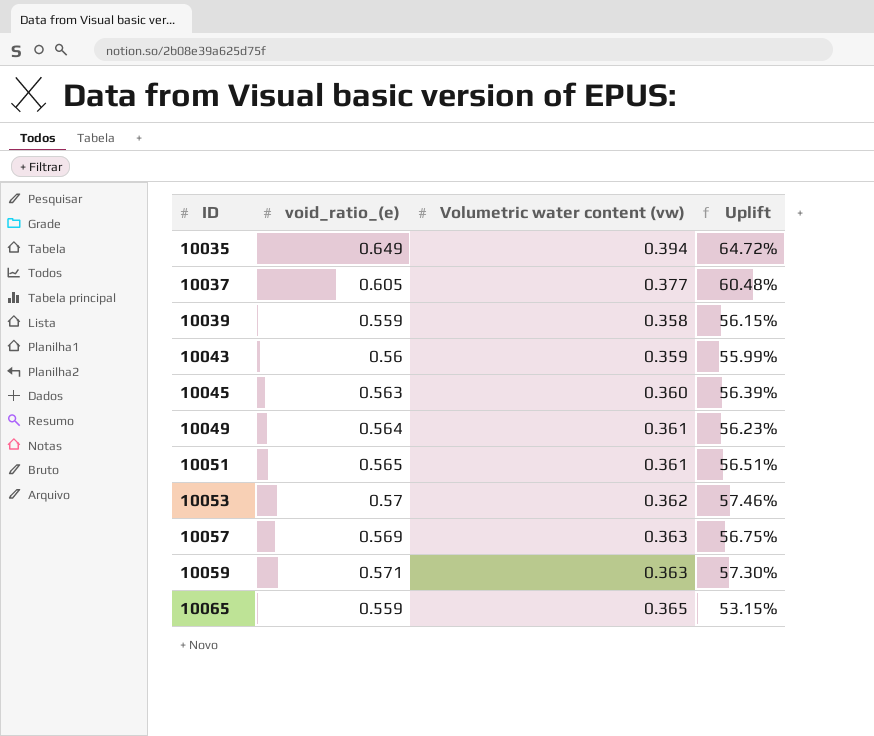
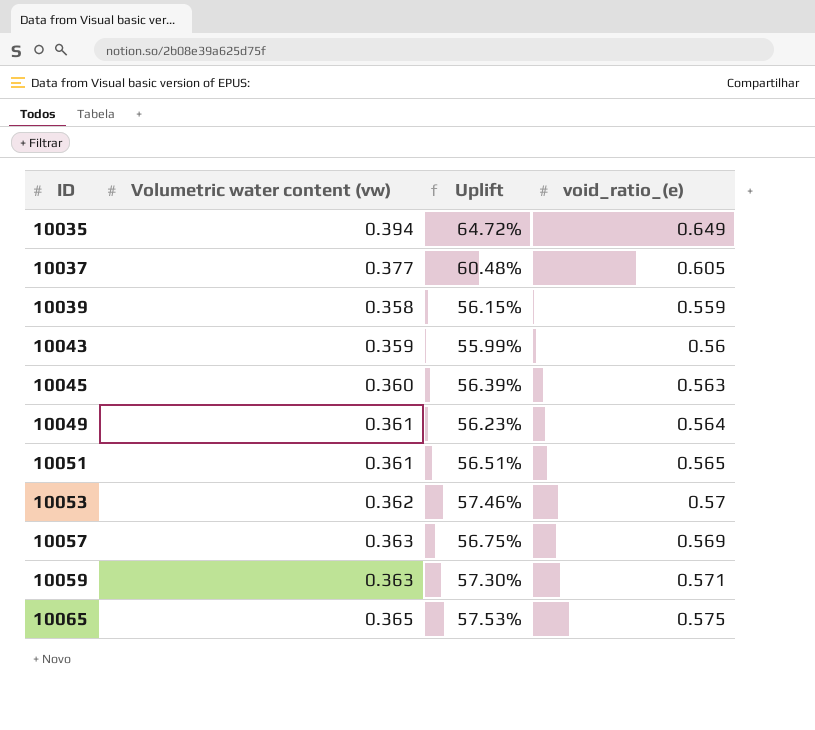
column void_ratio_(e) | position: 2 -> 4
10065 | Uplift: 53.15% -> 57.53%
10065 | void_ratio_(e): 0.559 -> 0.575

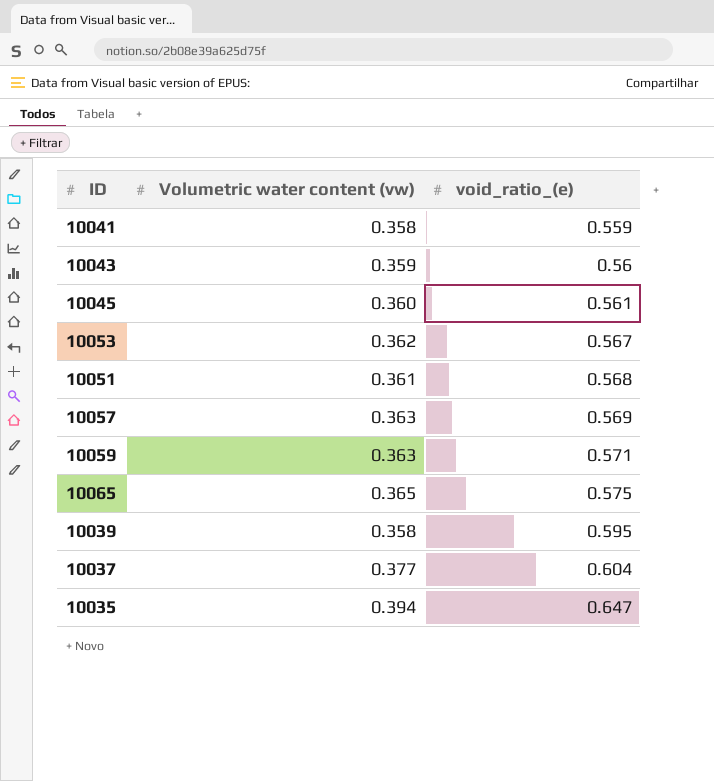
row order: ID ascending -> void_ratio_(e) ascending
column Uplift | formula: ([void_ratio_(e)] - [Volumetric water content (vw)]) / [Volumetric water content (vw)] -> none
row 10049: 0.361 | 56.23% | 0.564 -> none
row 10041: none -> 0.358 | 0.559
10045 | void_ratio_(e): 0.563 -> 0.561
10053 | void_ratio_(e): 0.57 -> 0.567
10051 | void_ratio_(e): 0.565 -> 0.568
10039 | void_ratio_(e): 0.559 -> 0.595
10037 | void_ratio_(e): 0.605 -> 0.604
10035 | void_ratio_(e): 0.649 -> 0.647

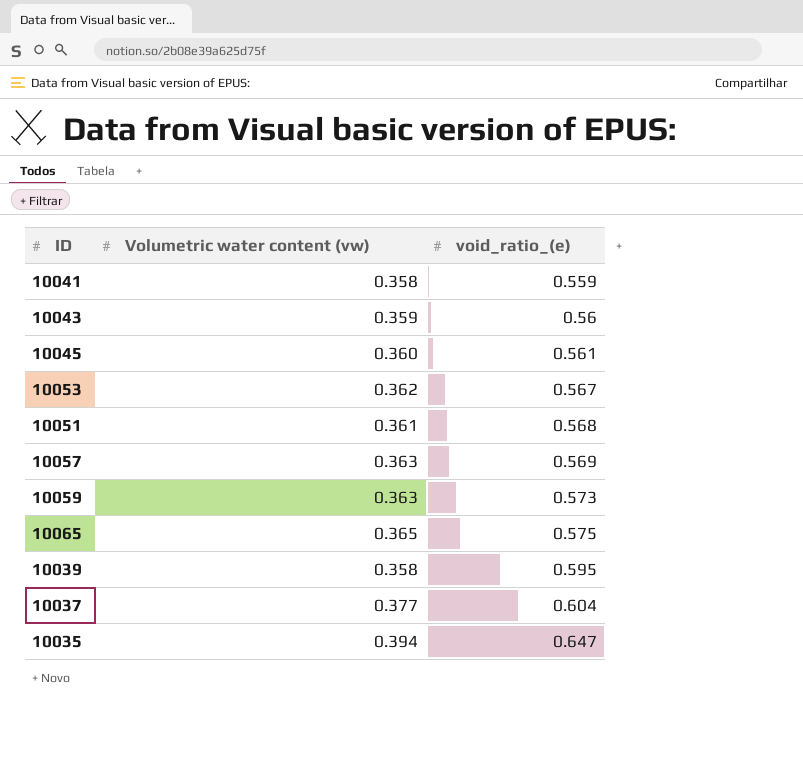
10059 | void_ratio_(e): 0.571 -> 0.573

